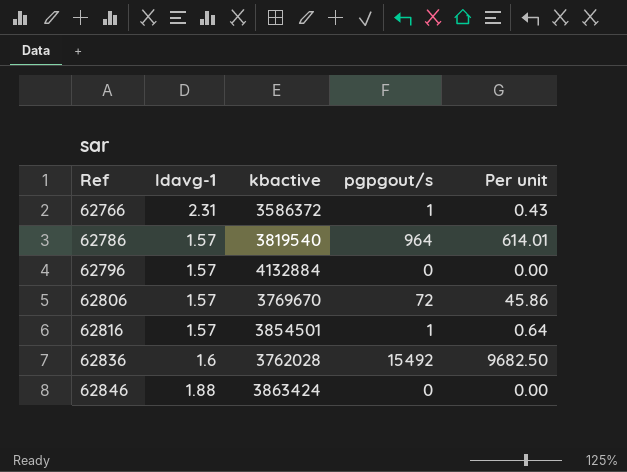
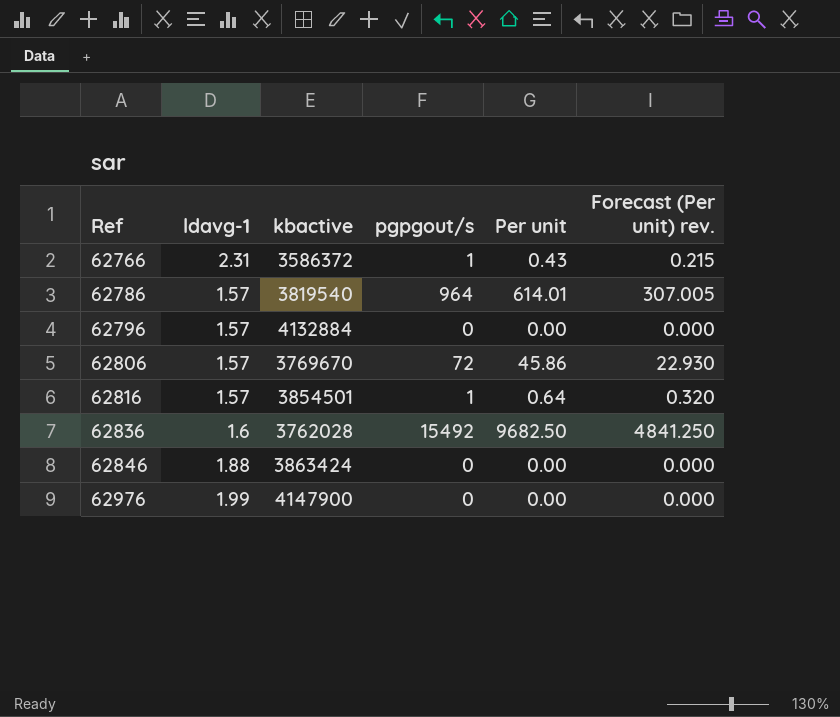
column Forecast (Per unit) rev. | formula: none -> [Per unit] * 0.5
row 62976: none -> 1.99 | 4147900 | 0 | 0.00 | 0.000

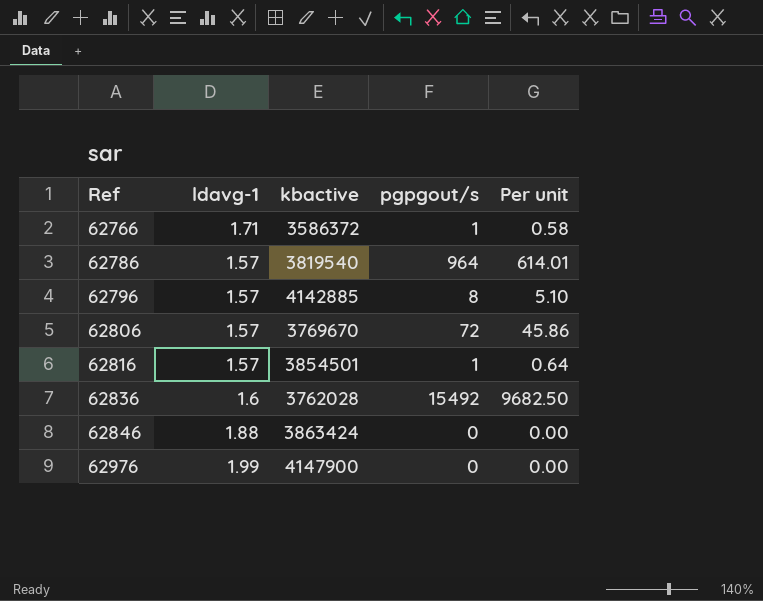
column Forecast (Per unit) rev. | formula: [Per unit] * 0.5 -> none
62766 | ldavg-1: 2.31 -> 1.71
62766 | Per unit: 0.43 -> 0.58
62796 | kbactive: 4132884 -> 4142885
62796 | pgpgout/s: 0 -> 8
62796 | Per unit: 0.00 -> 5.10

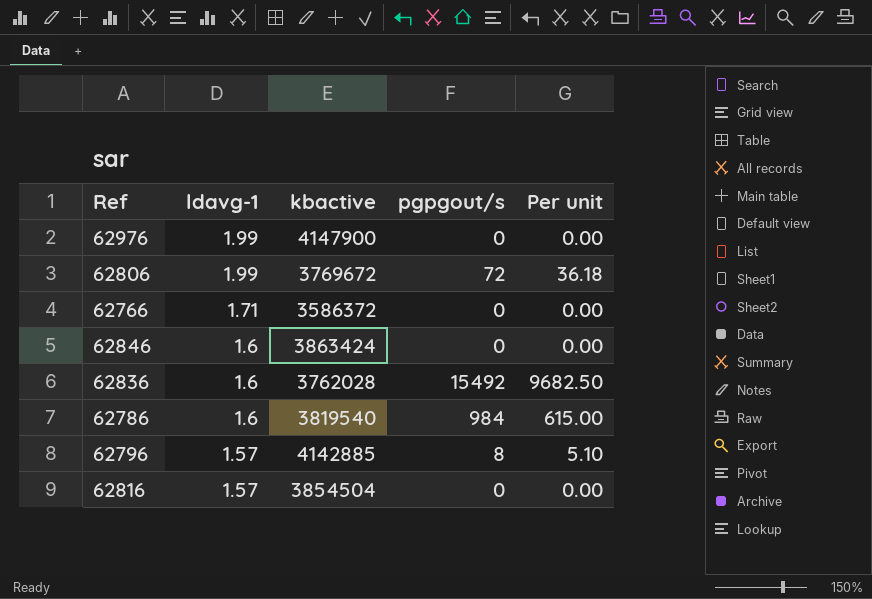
row order: Ref ascending -> ldavg-1 descending
62806 | ldavg-1: 1.57 -> 1.99
62806 | kbactive: 3769670 -> 3769672
62806 | Per unit: 45.86 -> 36.18
62766 | pgpgout/s: 1 -> 0
62766 | Per unit: 0.58 -> 0.00
62846 | ldavg-1: 1.88 -> 1.6
62786 | ldavg-1: 1.57 -> 1.6
62786 | pgpgout/s: 964 -> 984
62786 | Per unit: 614.01 -> 615.00
62816 | kbactive: 3854501 -> 3854504
62816 | pgpgout/s: 1 -> 0
62816 | Per unit: 0.64 -> 0.00

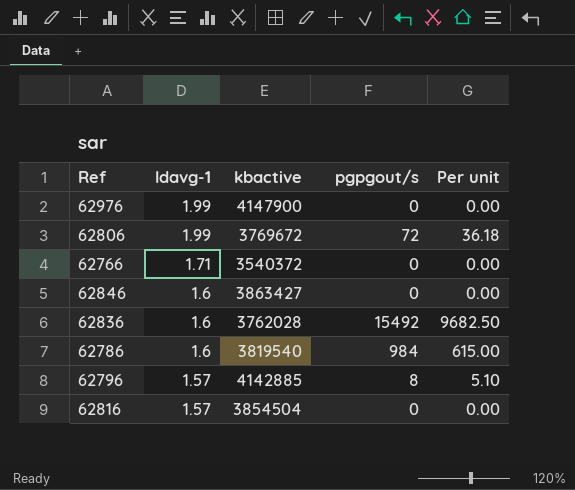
62766 | kbactive: 3586372 -> 3540372
62846 | kbactive: 3863424 -> 3863427

